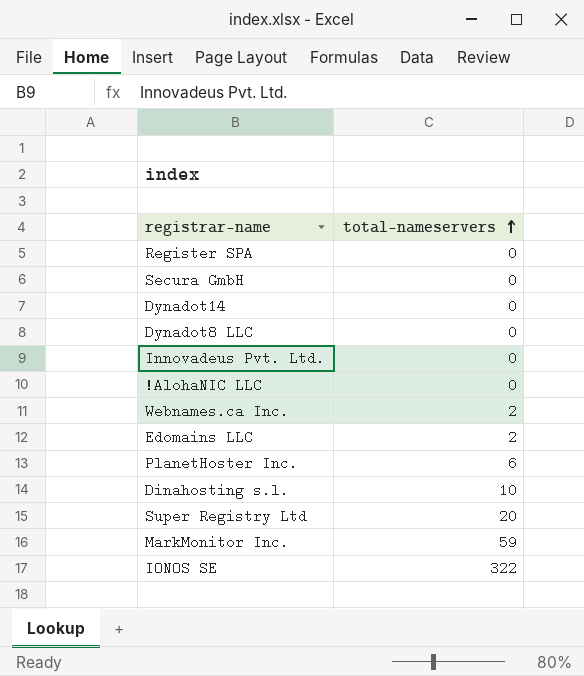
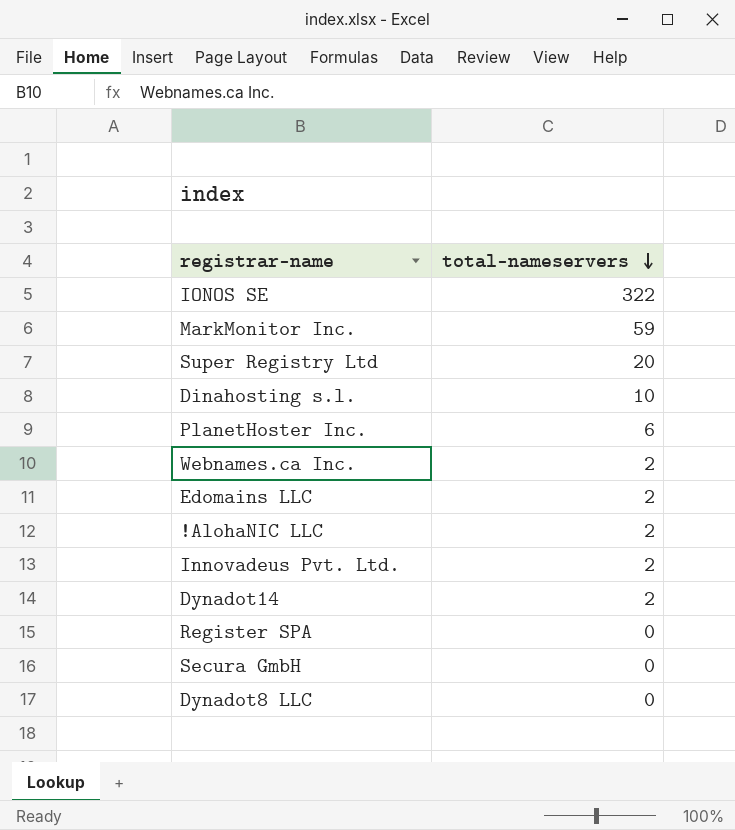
row order: total-nameservers ascending -> total-nameservers descending
!AlohaNIC LLC | total-nameservers: 0 -> 2
Innovadeus Pvt. Ltd. | total-nameservers: 0 -> 2
Dynadot14 | total-nameservers: 0 -> 2

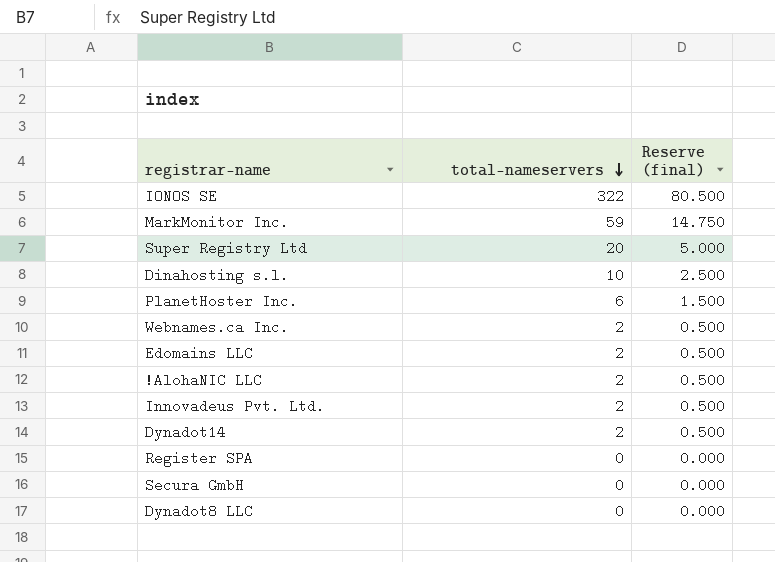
column Reserve (final) | formula: none -> [total-nameservers] * 0.25

